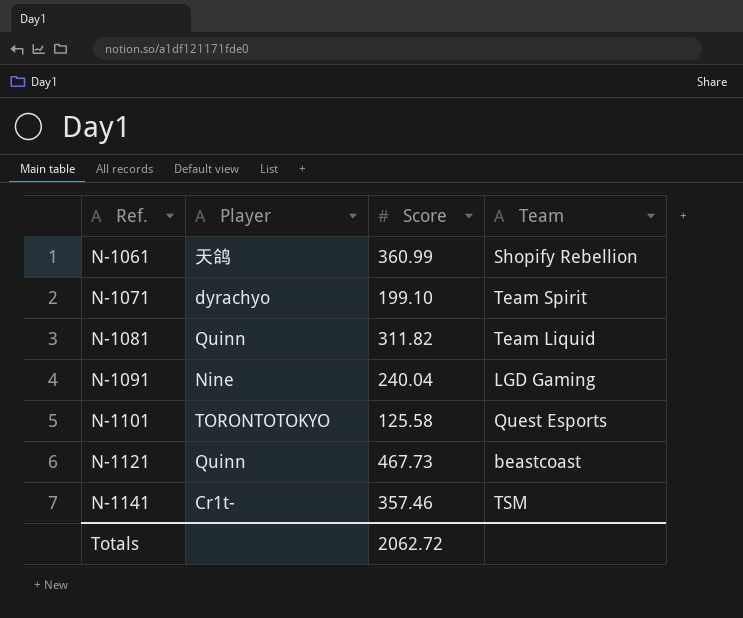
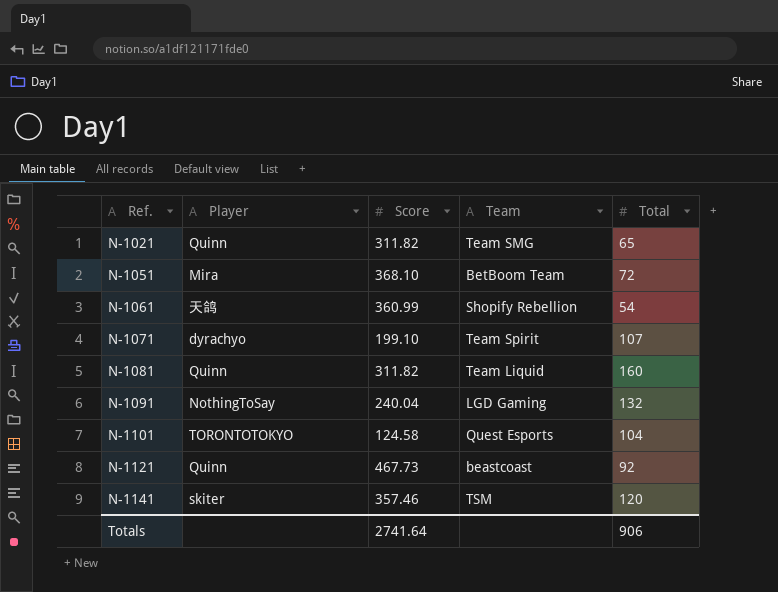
column Total | position: none -> 5
row N-1021: none -> Quinn | 311.82 | Team SMG | 65
row N-1051: none -> Mira | 368.10 | BetBoom Team | 72
N-1091 | Player: Nine -> NothingToSay
N-1101 | Score: 125.58 -> 124.58
N-1141 | Player: Cr1t- -> skiter
Totals | Score: 2062.72 -> 2741.64

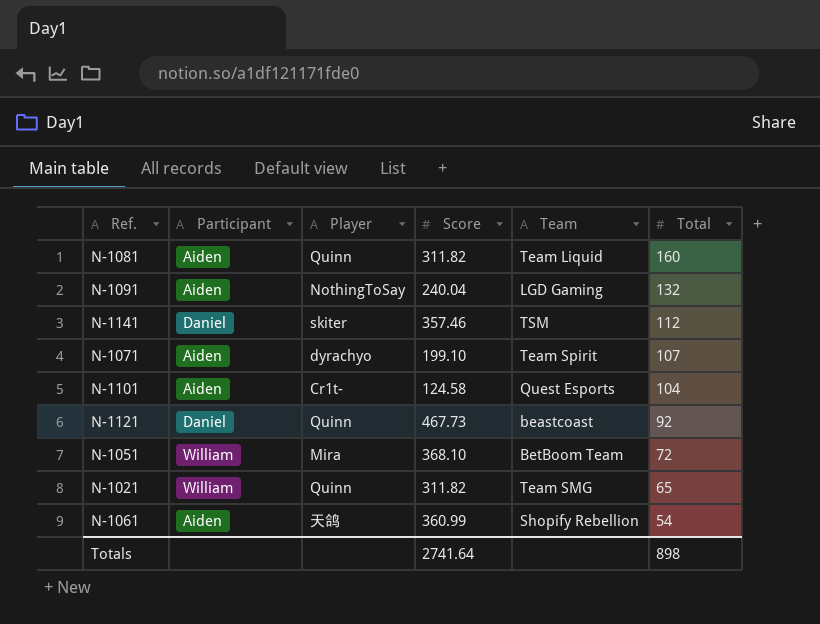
row order: Ref. ascending -> Total descending
column Participant | position: none -> 2
N-1141 | Total: 120 -> 112
N-1101 | Player: TORONTOTOKYO -> Cr1t-
Totals | Total: 906 -> 898

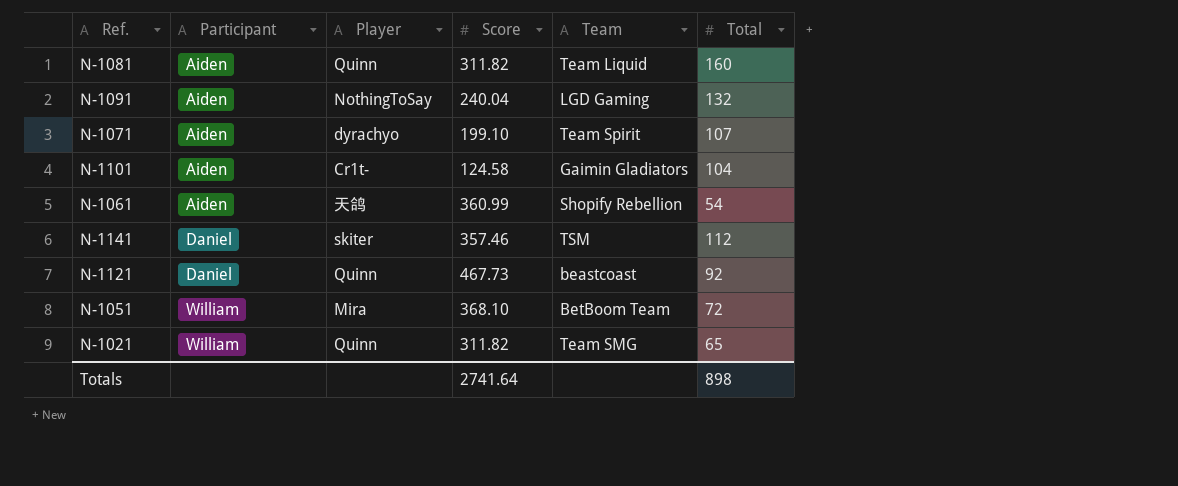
row order: Total descending -> Participant ascending
N-1101 | Team: Quest Esports -> Gaimin Gladiators

